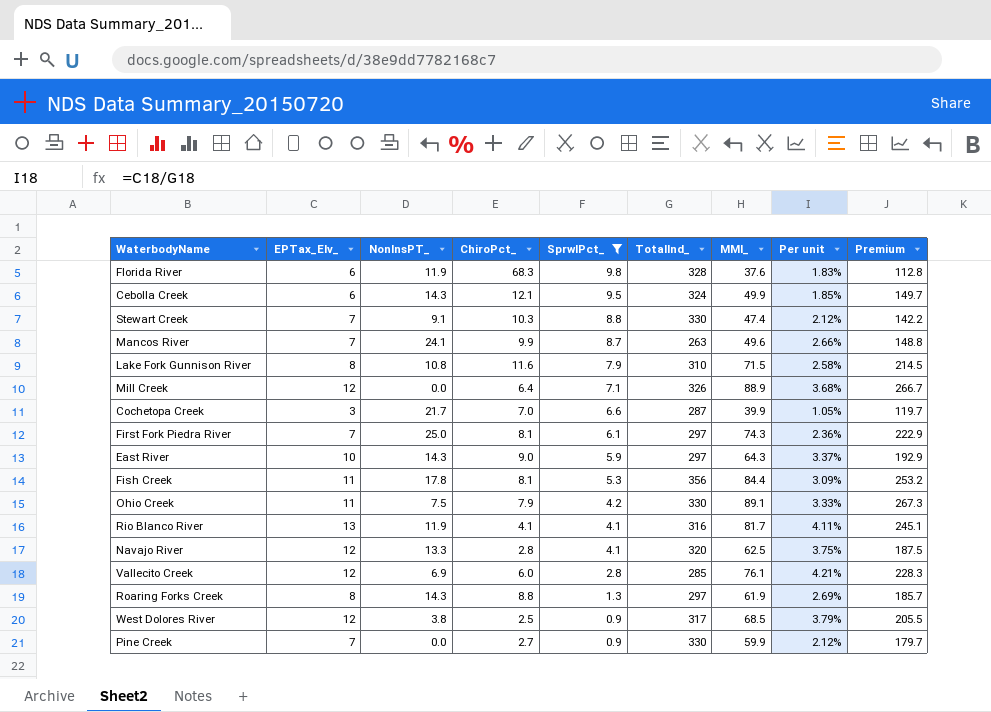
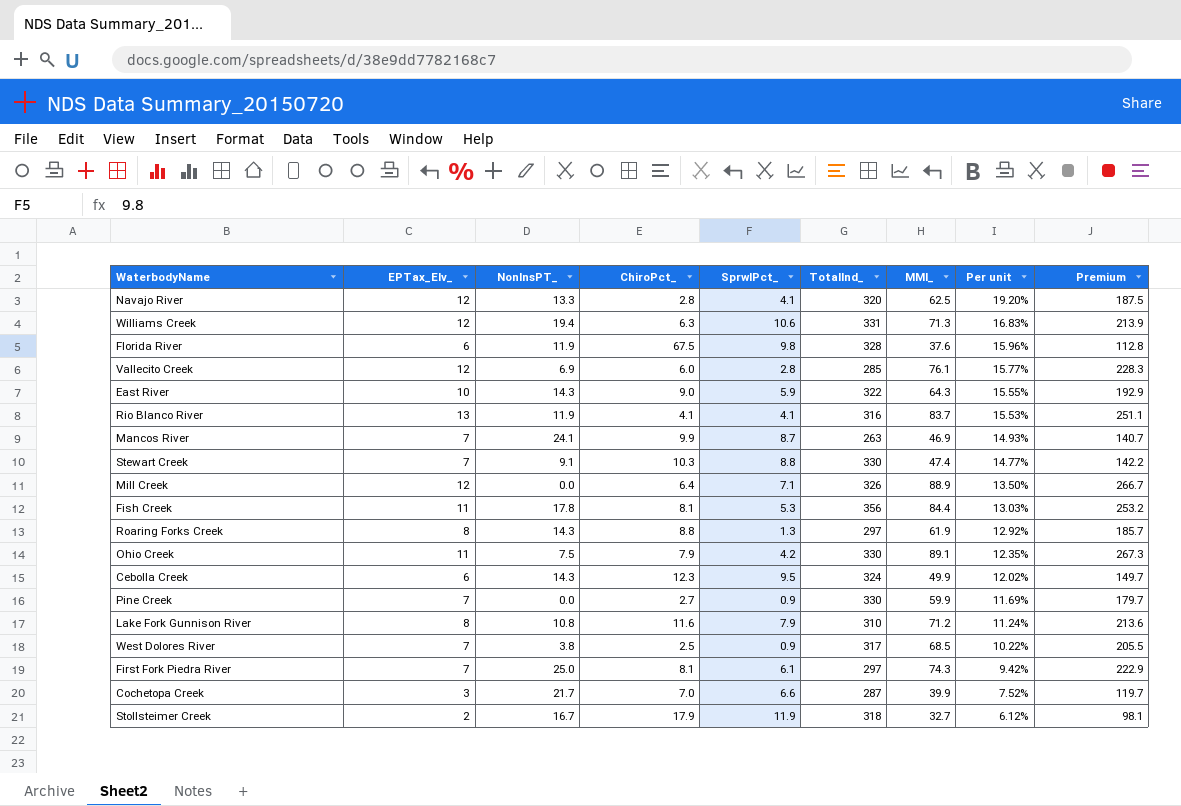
filter: SprwlPct_ <= 9.8 -> none
row order: SprwlPct_ descending -> Per unit descending
column Per unit | formula: [EPTax_Elv_] / [TotalInd_] -> [EPTax_Elv_] / [MMI_]
Florida River | ChiroPct_: 68.3 -> 67.5
East River | TotalInd_: 297 -> 322
Rio Blanco River | MMI_: 81.7 -> 83.7
Rio Blanco River | Premium: 245.1 -> 251.1
Mancos River | MMI_: 49.6 -> 46.9
Mancos River | Premium: 148.8 -> 140.7
Cebolla Creek | ChiroPct_: 12.1 -> 12.3
Lake Fork Gunnison River | MMI_: 71.5 -> 71.2
Lake Fork Gunnison River | Premium: 214.5 -> 213.6
West Dolores River | EPTax_Elv_: 12 -> 7

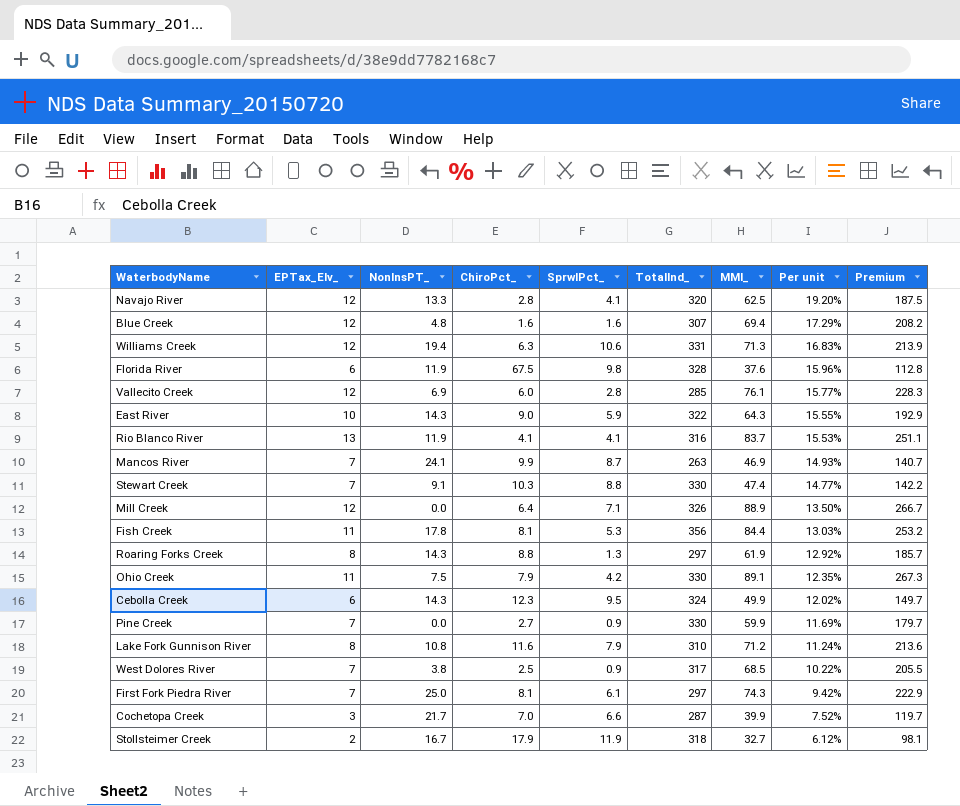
row Blue Creek: none -> 12 | 4.8 | 1.6 | 1.6 | 307 | 69.4 | 17.29% | 208.2

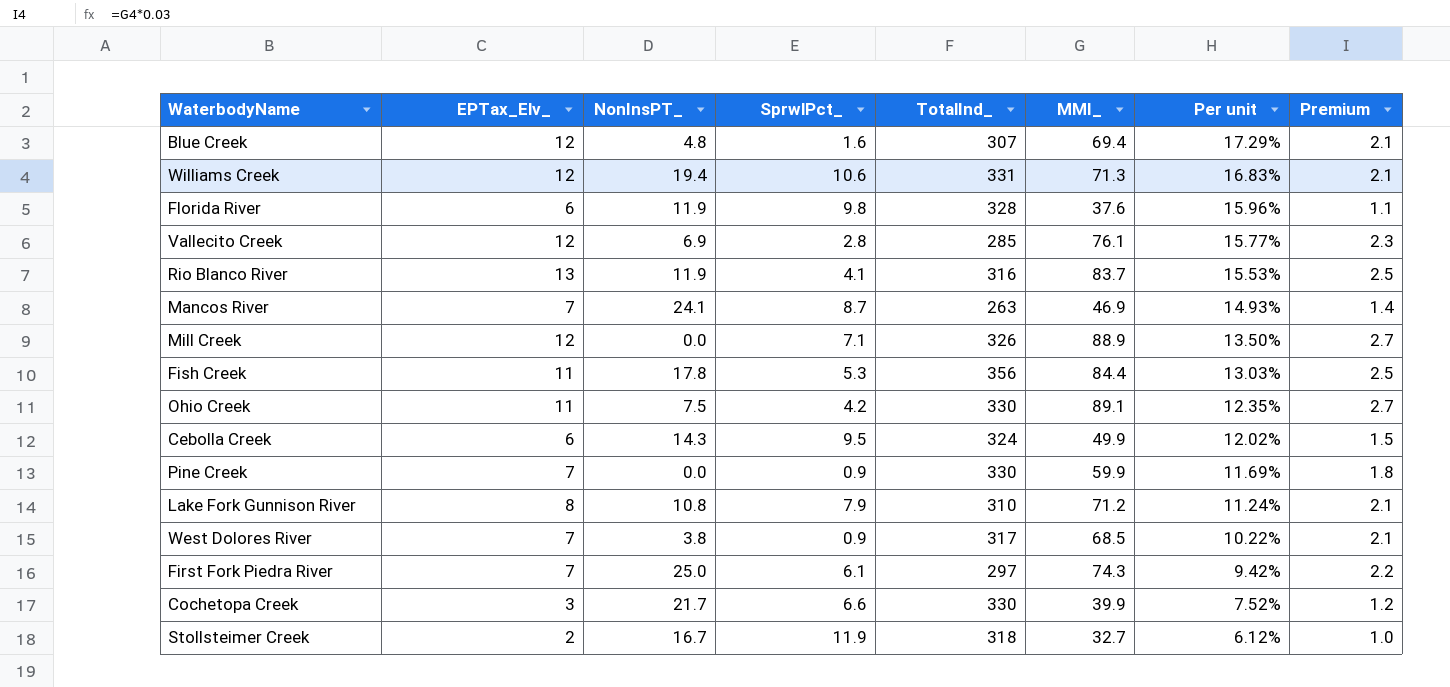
column ChiroPct_ | position: 4 -> none
column Premium | formula: [MMI_] * 3 -> [MMI_] * 0.03
row Navajo River: 12 | 13.3 | 2.8 | 4.1 | 320 | 62.5 | 19.20% | 187.5 -> none
row East River: 10 | 14.3 | 9.0 | 5.9 | 322 | 64.3 | 15.55% | 192.9 -> none
row Stewart Creek: 7 | 9.1 | 10.3 | 8.8 | 330 | 47.4 | 14.77% | 142.2 -> none
row Roaring Forks Creek: 8 | 14.3 | 8.8 | 1.3 | 297 | 61.9 | 12.92% | 185.7 -> none
Cochetopa Creek | TotalInd_: 287 -> 330

